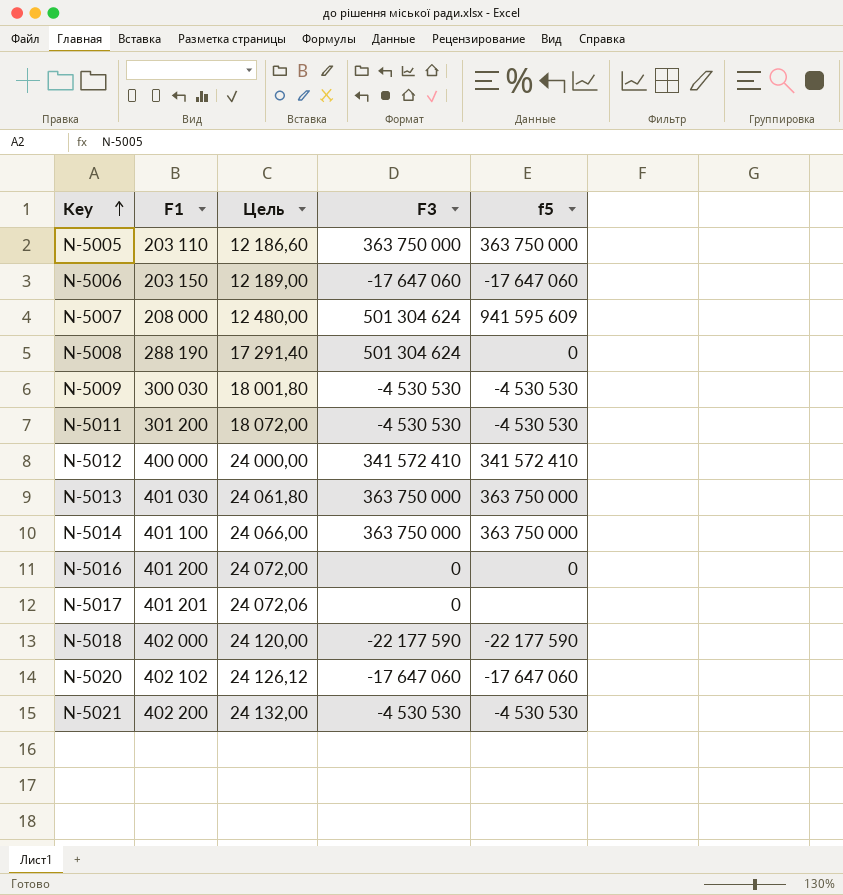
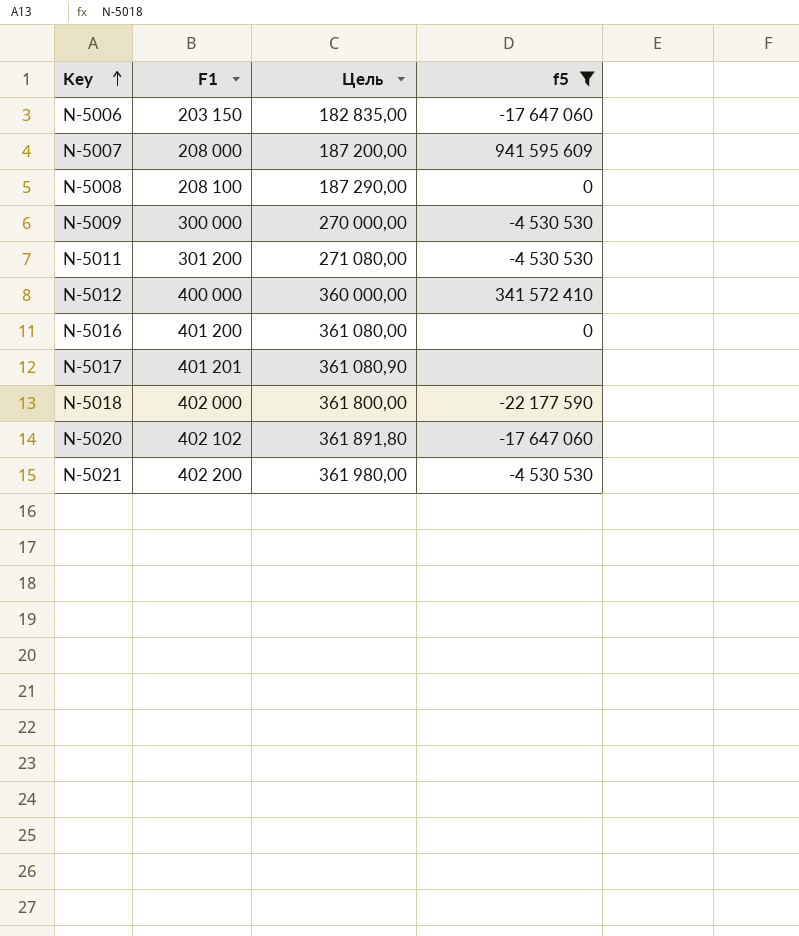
filter: none -> f5 != 363 750 000
column F3 | position: 4 -> none
column Цель | formula: [F1] * 0,06 -> [F1] * 0,9
N-5008 | F1: 288 190 -> 208 100
N-5009 | F1: 300 030 -> 300 000

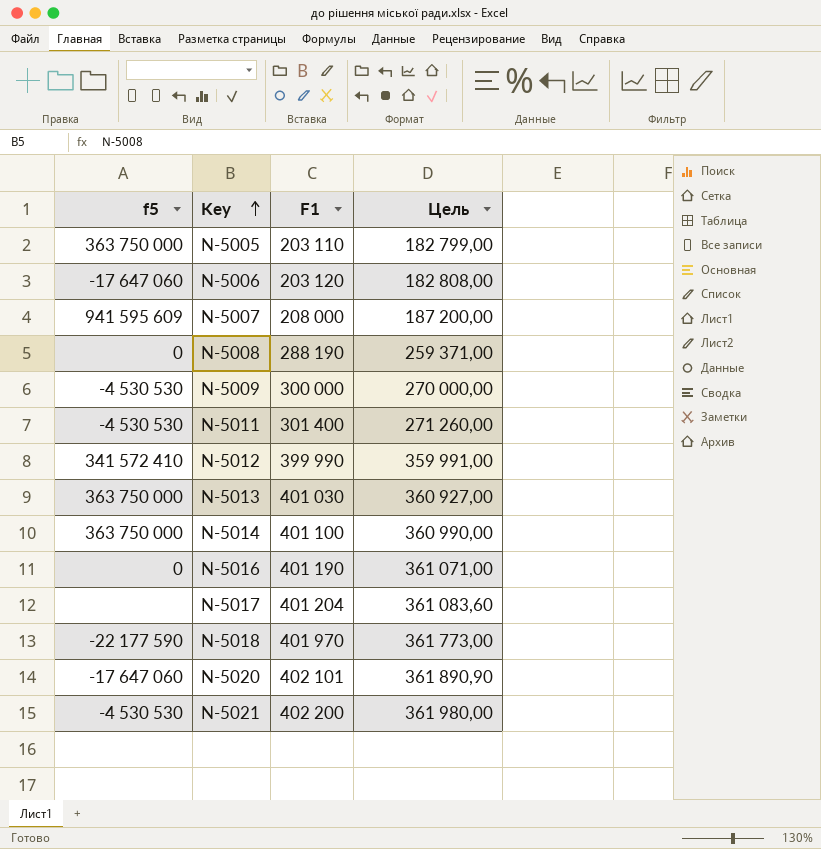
filter: f5 != 363 750 000 -> none
column f5 | position: 4 -> 1
N-5006 | F1: 203 150 -> 203 120
N-5006 | Цель: 182 835,00 -> 182 808,00
N-5008 | F1: 208 100 -> 288 190
N-5008 | Цель: 187 290,00 -> 259 371,00
N-5011 | F1: 301 200 -> 301 400
N-5011 | Цель: 271 080,00 -> 271 260,00
N-5012 | F1: 400 000 -> 399 990
N-5012 | Цель: 360 000,00 -> 359 991,00
N-5016 | F1: 401 200 -> 401 190
N-5016 | Цель: 361 080,00 -> 361 071,00
N-5017 | F1: 401 201 -> 401 204
N-5017 | Цель: 361 080,90 -> 361 083,60
N-5018 | F1: 402 000 -> 401 970
N-5018 | Цель: 361 800,00 -> 361 773,00
N-5020 | F1: 402 102 -> 402 101
N-5020 | Цель: 361 891,80 -> 361 890,90

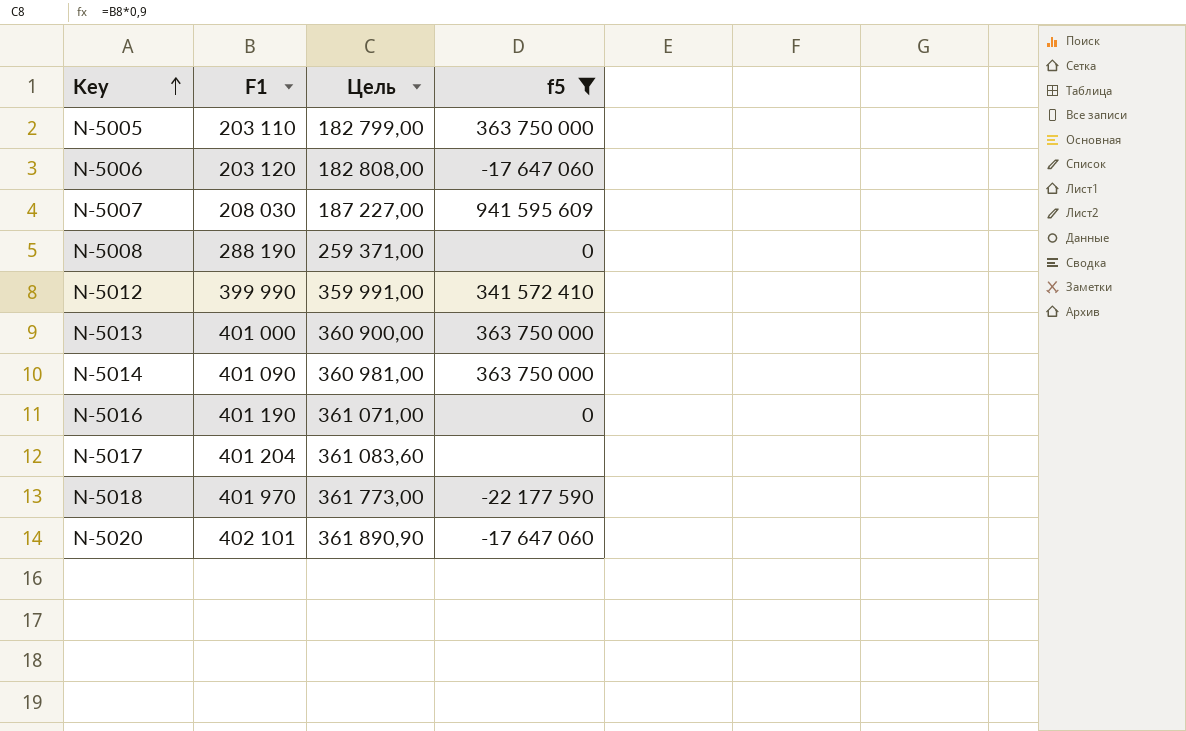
filter: none -> f5 != -4 530 530
column f5 | position: 1 -> 4
N-5007 | F1: 208 000 -> 208 030
N-5007 | Цель: 187 200,00 -> 187 227,00
N-5013 | F1: 401 030 -> 401 000
N-5013 | Цель: 360 927,00 -> 360 900,00
N-5014 | F1: 401 100 -> 401 090
N-5014 | Цель: 360 990,00 -> 360 981,00

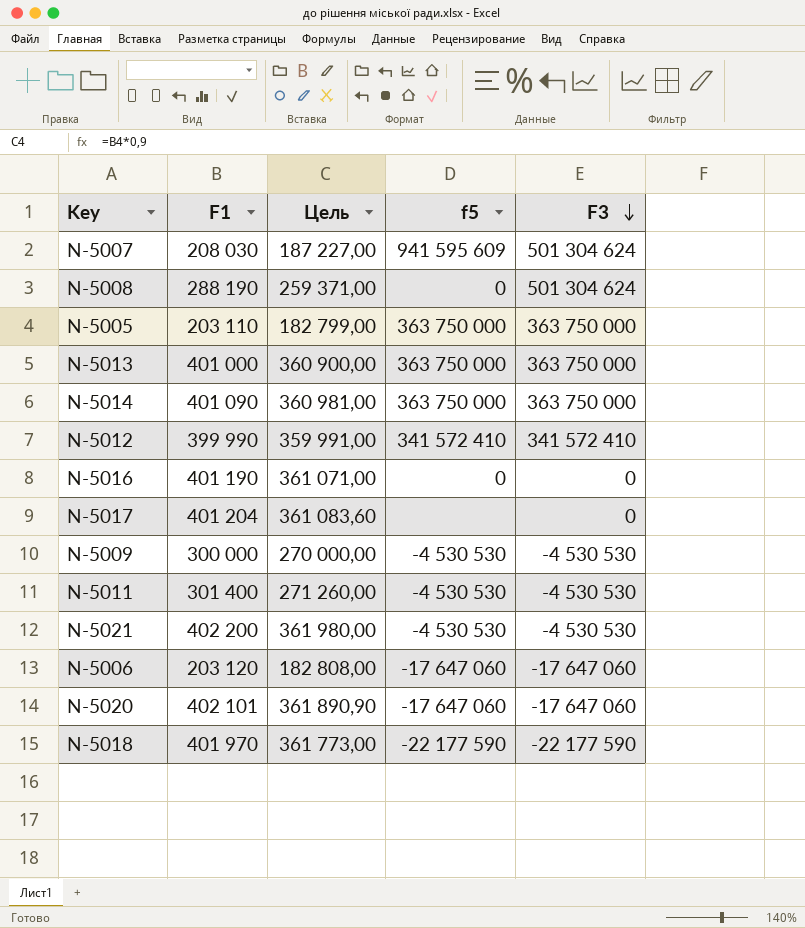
filter: f5 != -4 530 530 -> none
row order: Key ascending -> F3 descending
column F3 | position: none -> 5

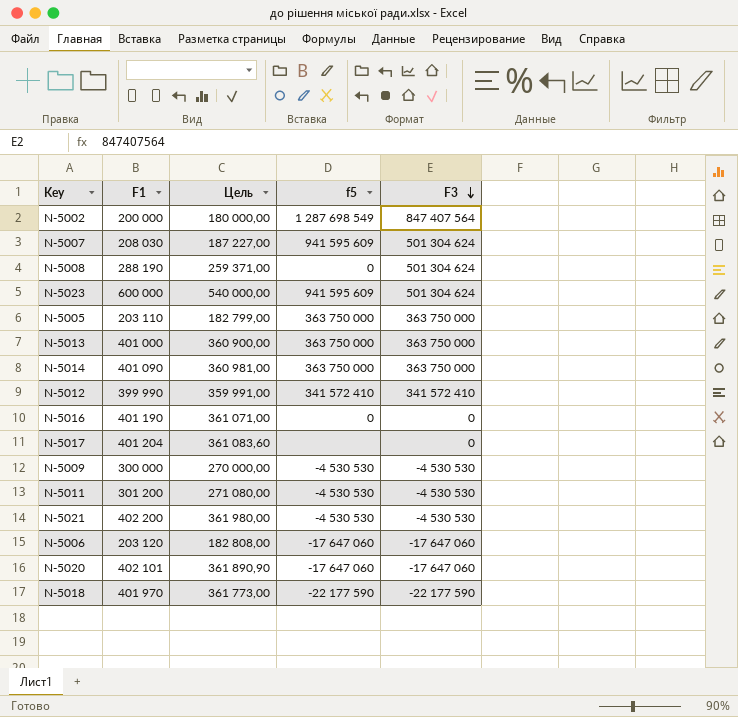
row N-5002: none -> 200 000 | 180 000,00 | 1 287 698 549 | 847 407 564
row N-5023: none -> 600 000 | 540 000,00 | 941 595 609 | 501 304 624
N-5011 | F1: 301 400 -> 301 200
N-5011 | Цель: 271 260,00 -> 271 080,00

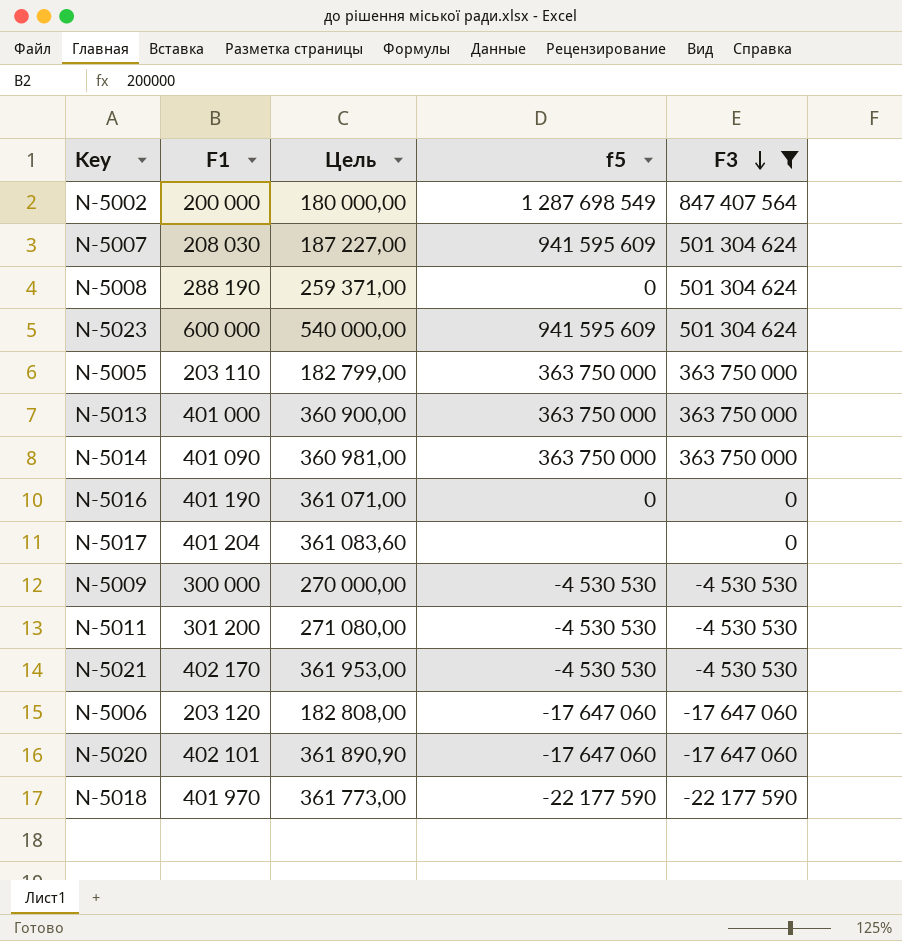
filter: none -> F3 != 341 572 410
N-5021 | F1: 402 200 -> 402 170
N-5021 | Цель: 361 980,00 -> 361 953,00

